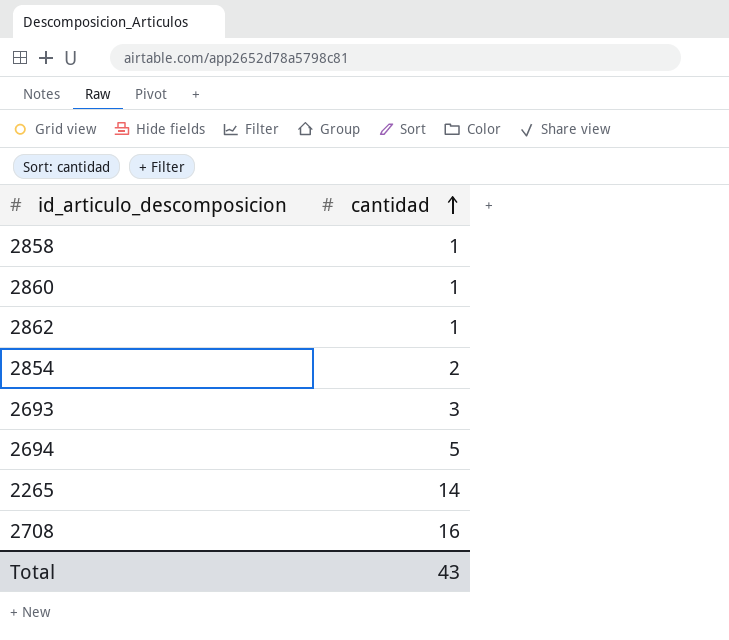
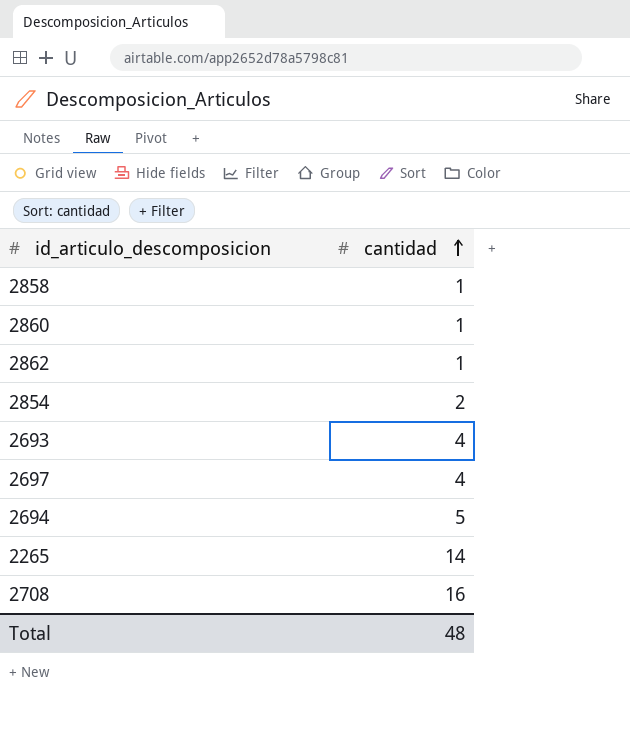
2693 | cantidad: 3 -> 4
row 2697: none -> 4
Total | cantidad: 43 -> 48

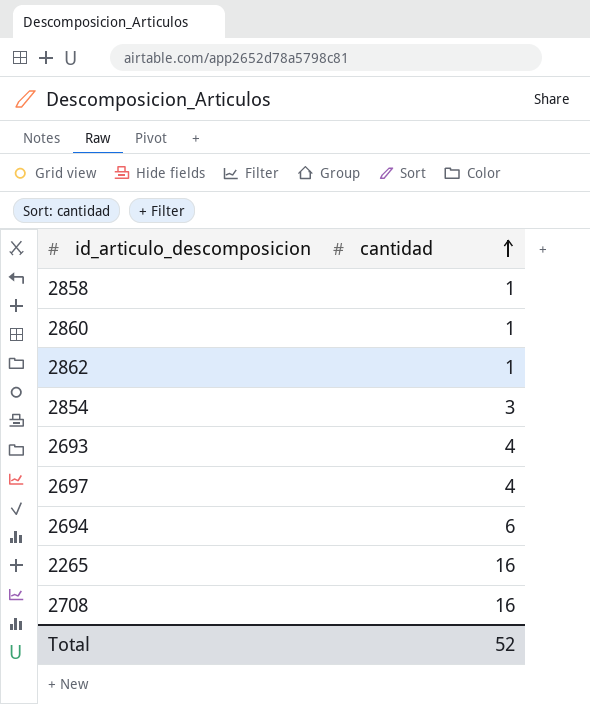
2854 | cantidad: 2 -> 3
2694 | cantidad: 5 -> 6
2265 | cantidad: 14 -> 16
Total | cantidad: 48 -> 52

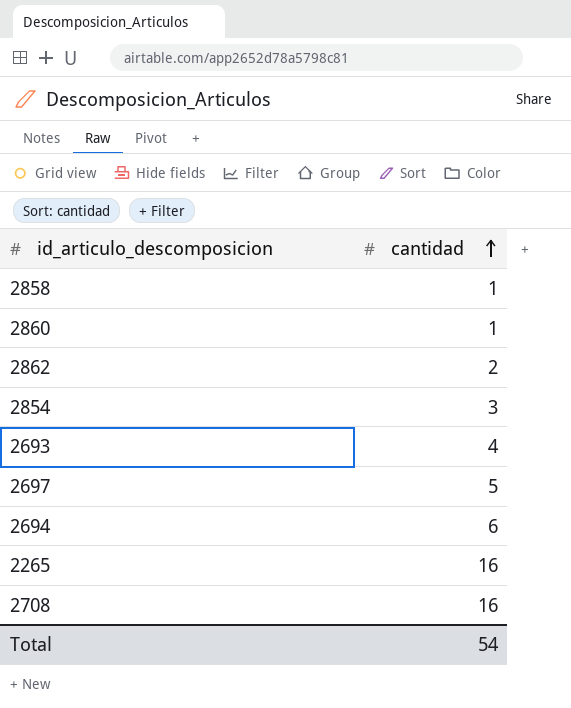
2862 | cantidad: 1 -> 2
2697 | cantidad: 4 -> 5
Total | cantidad: 52 -> 54

